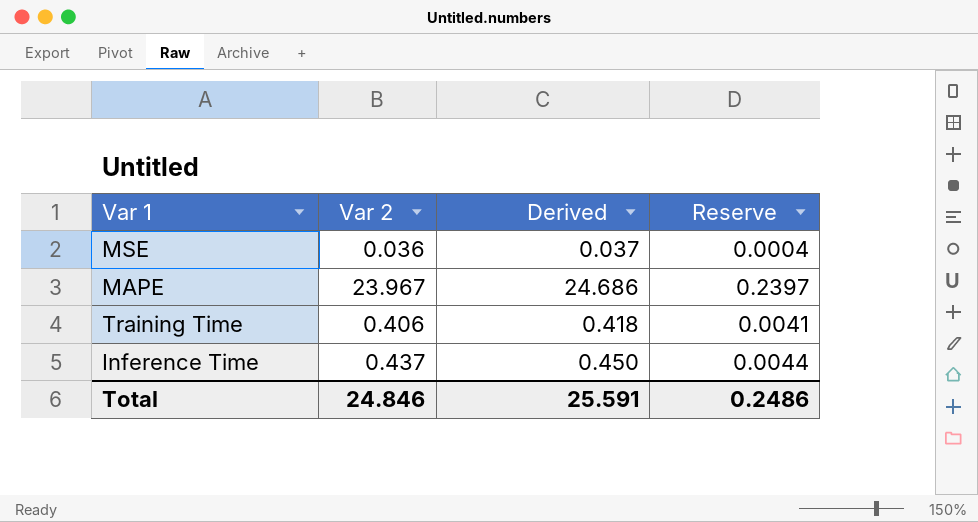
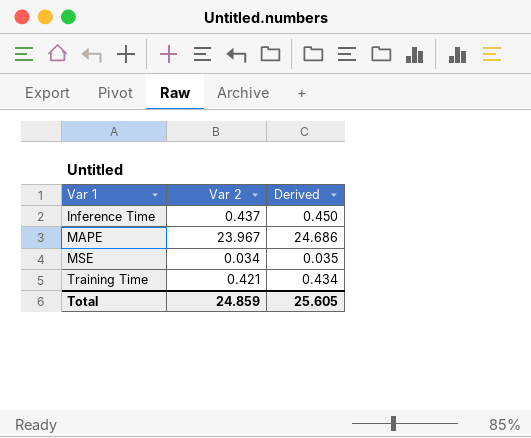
row order: none -> Var 1 ascending
column Reserve | formula: [Var 2] * 0.01 -> none
MSE | Var 2: 0.036 -> 0.034
MSE | Derived: 0.037 -> 0.035
Training Time | Var 2: 0.406 -> 0.421
Training Time | Derived: 0.418 -> 0.434
Total | Var 2: 24.846 -> 24.859
Total | Derived: 25.591 -> 25.605

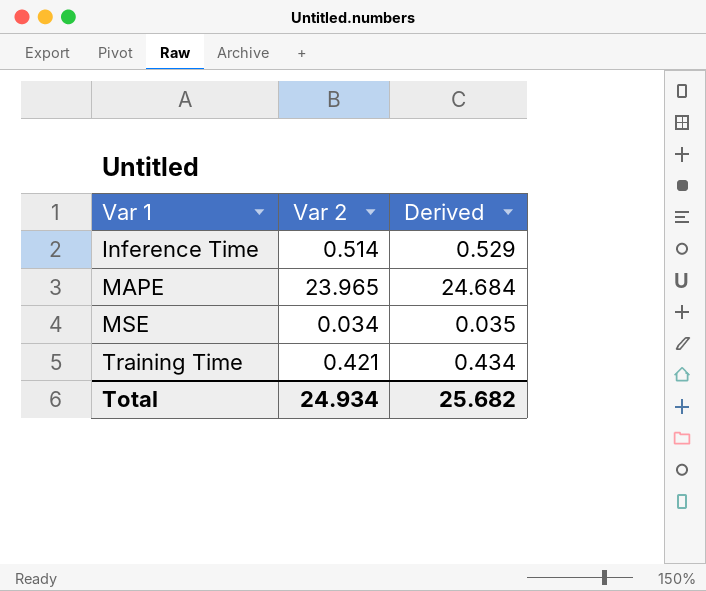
Inference Time | Var 2: 0.437 -> 0.514
Inference Time | Derived: 0.450 -> 0.529
MAPE | Var 2: 23.967 -> 23.965
MAPE | Derived: 24.686 -> 24.684
Total | Var 2: 24.859 -> 24.934
Total | Derived: 25.605 -> 25.682

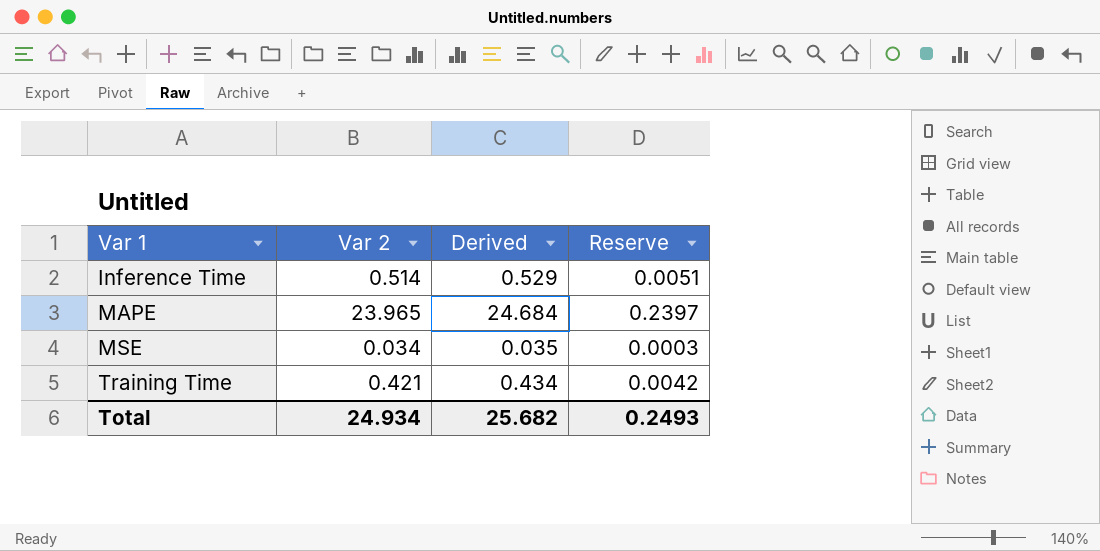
column Reserve | formula: none -> [Var 2] * 0.01

